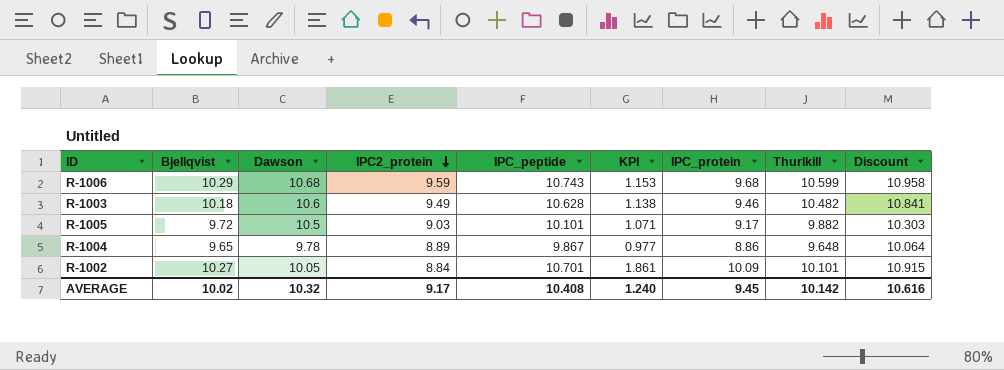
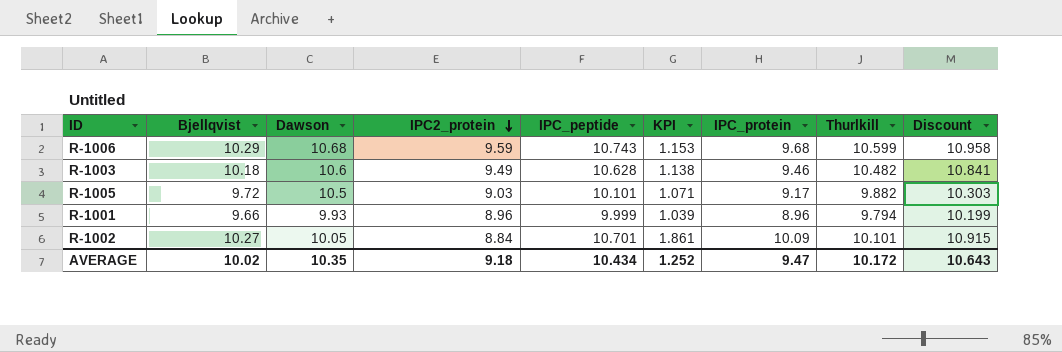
row R-1004: 9.65 | 9.78 | 8.89 | 9.867 | 0.977 | 8.86 | 9.648 | 10.064 -> none
row R-1001: none -> 9.66 | 9.93 | 8.96 | 9.999 | 1.039 | 8.96 | 9.794 | 10.199
AVERAGE | Dawson: 10.32 -> 10.35
AVERAGE | IPC2_protein: 9.17 -> 9.18
AVERAGE | IPC_peptide: 10.408 -> 10.434
AVERAGE | KPI: 1.240 -> 1.252
AVERAGE | IPC_protein: 9.45 -> 9.47
AVERAGE | Thurlkill: 10.142 -> 10.172
AVERAGE | Discount: 10.616 -> 10.643

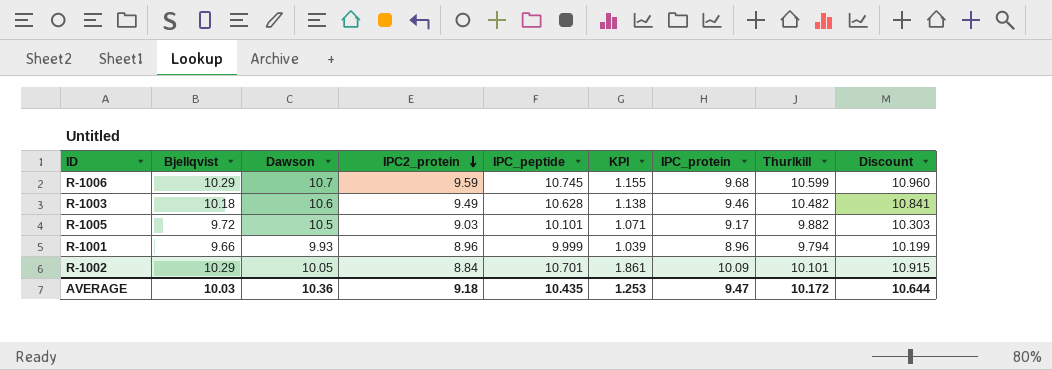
R-1006 | Dawson: 10.68 -> 10.7
R-1006 | IPC_peptide: 10.743 -> 10.745
R-1006 | KPI: 1.153 -> 1.155
R-1006 | Discount: 10.958 -> 10.960
R-1002 | Bjellqvist: 10.27 -> 10.29
AVERAGE | Bjellqvist: 10.02 -> 10.03
AVERAGE | Dawson: 10.35 -> 10.36
AVERAGE | IPC_peptide: 10.434 -> 10.435
AVERAGE | KPI: 1.252 -> 1.253
AVERAGE | Discount: 10.643 -> 10.644

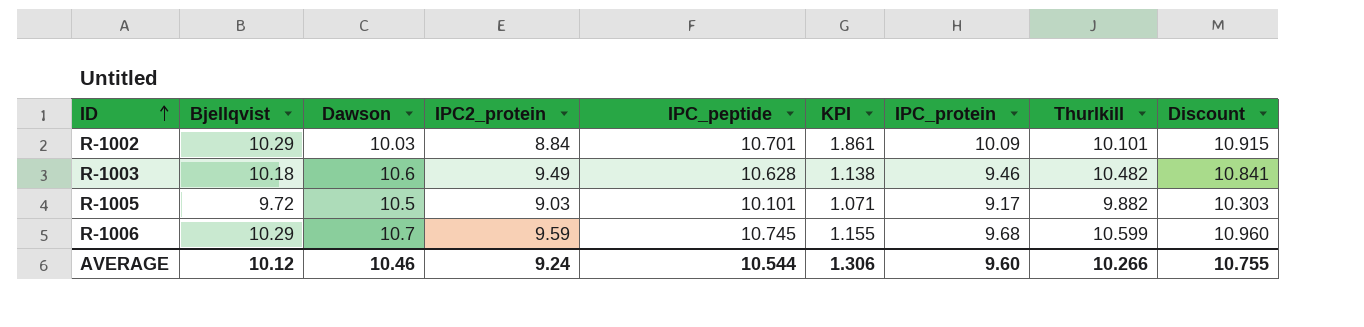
row order: IPC2_protein descending -> ID ascending
row R-1001: 9.66 | 9.93 | 8.96 | 9.999 | 1.039 | 8.96 | 9.794 | 10.199 -> none
R-1002 | Dawson: 10.05 -> 10.03
AVERAGE | Bjellqvist: 10.03 -> 10.12
AVERAGE | Dawson: 10.36 -> 10.46
AVERAGE | IPC2_protein: 9.18 -> 9.24
AVERAGE | IPC_peptide: 10.435 -> 10.544
AVERAGE | KPI: 1.253 -> 1.306
AVERAGE | IPC_protein: 9.47 -> 9.60
AVERAGE | Thurlkill: 10.172 -> 10.266
AVERAGE | Discount: 10.644 -> 10.755

